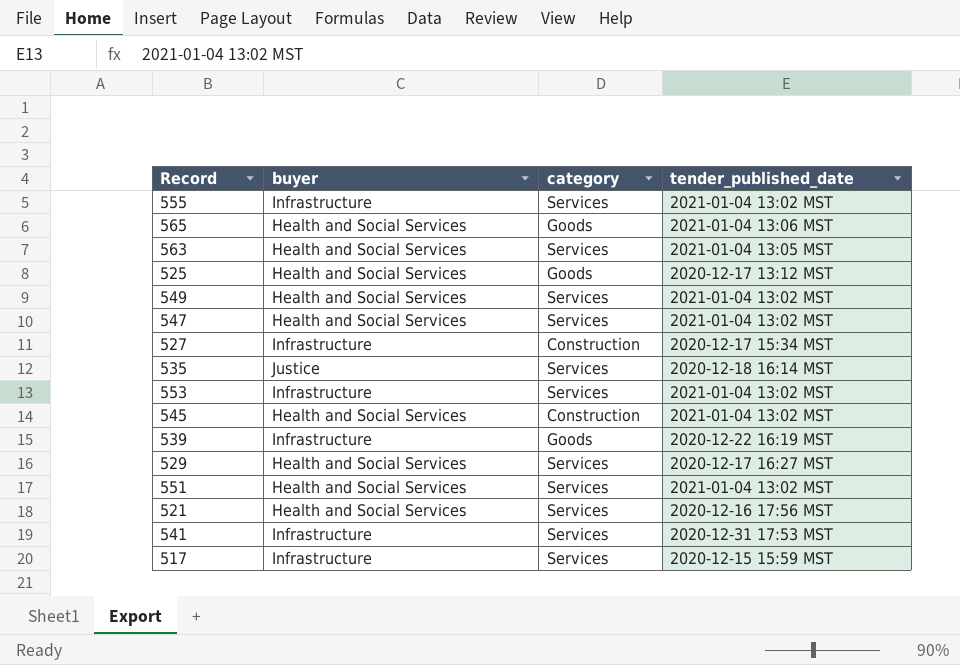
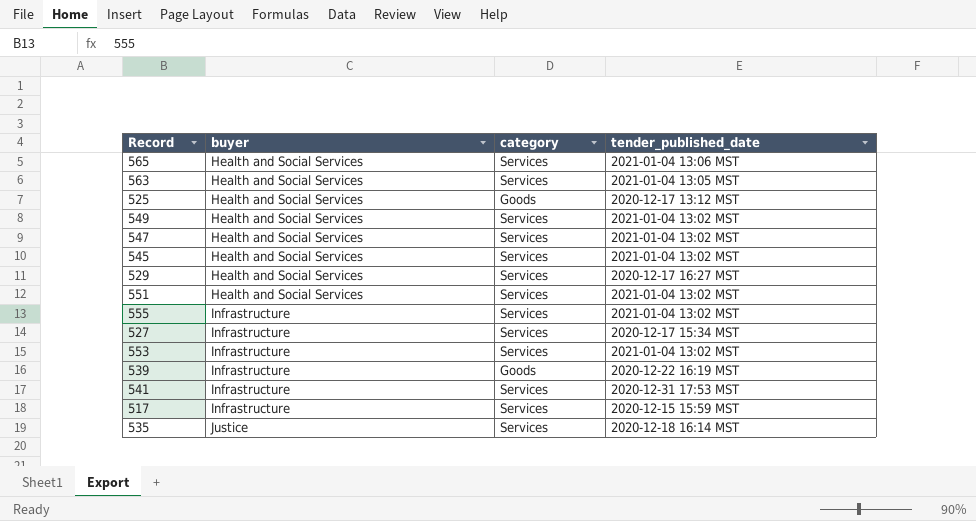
row order: none -> buyer ascending
row 521: Health and Social Services | Services | 2020-12-16 17:56 MST -> none
565 | category: Goods -> Services
545 | category: Construction -> Services
527 | category: Construction -> Services

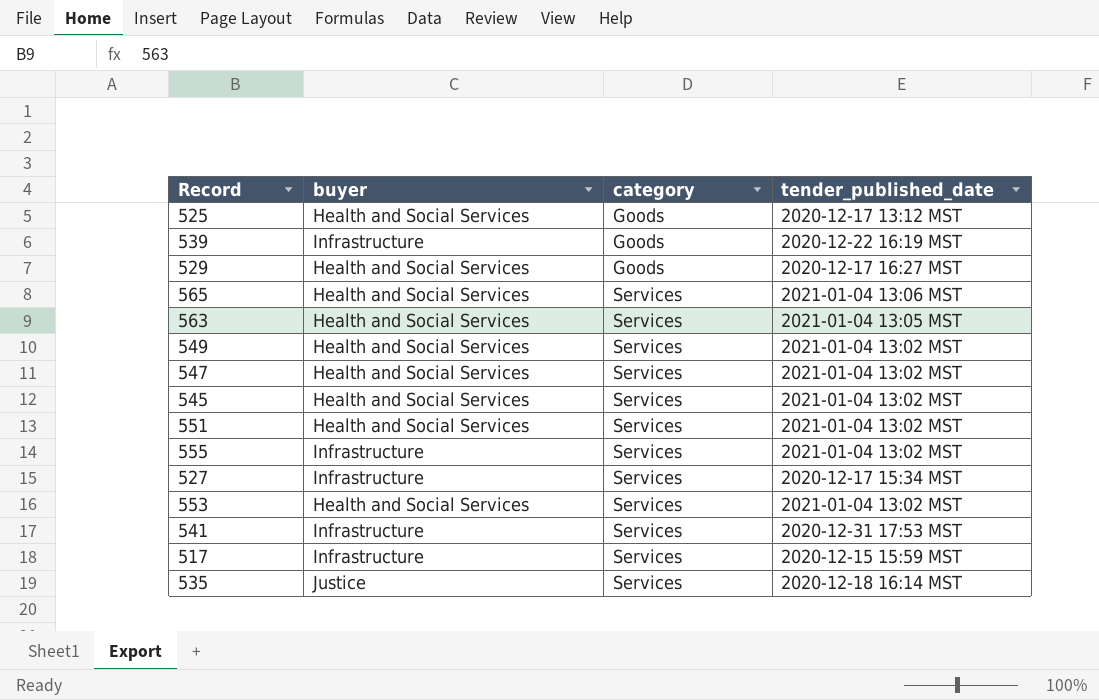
row order: buyer ascending -> category ascending
529 | category: Services -> Goods
553 | buyer: Infrastructure -> Health and Social Services

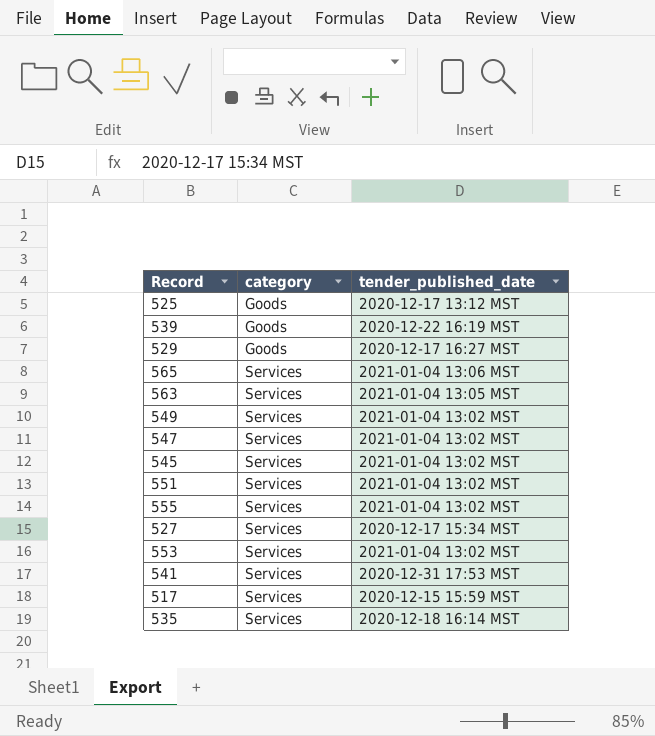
column buyer | position: 2 -> none

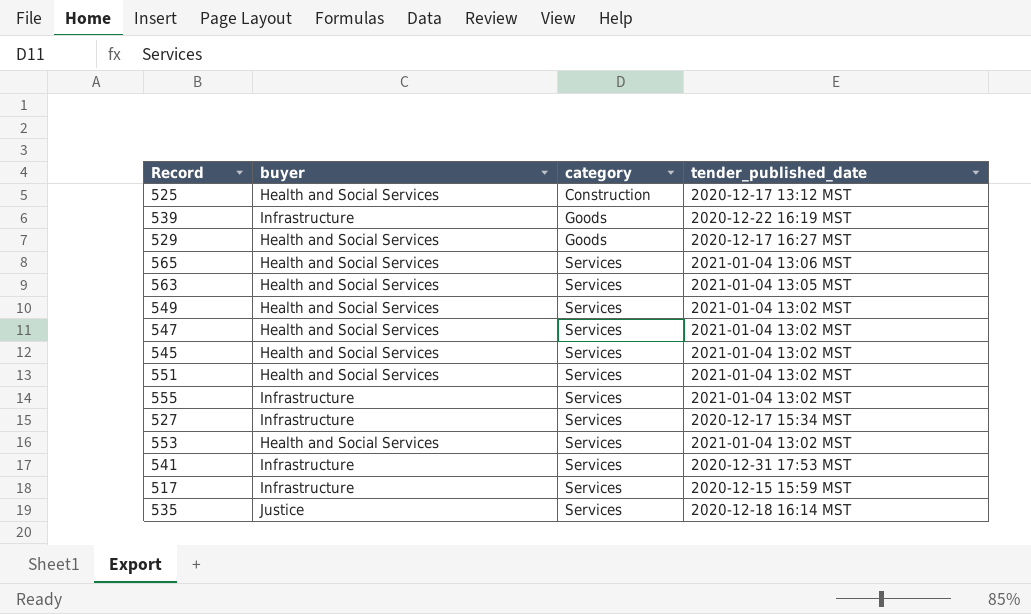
column buyer | position: none -> 2
525 | category: Goods -> Construction

